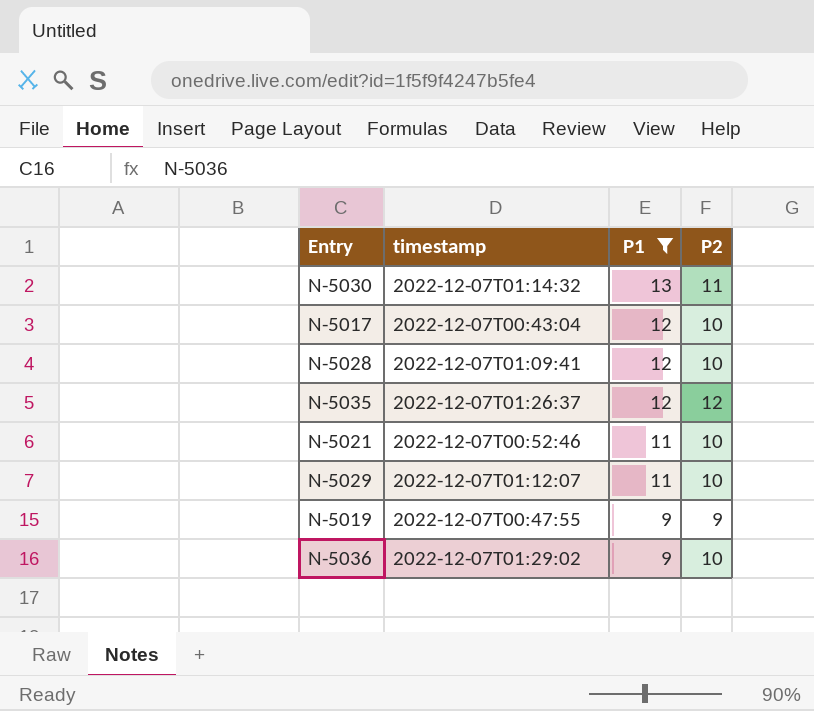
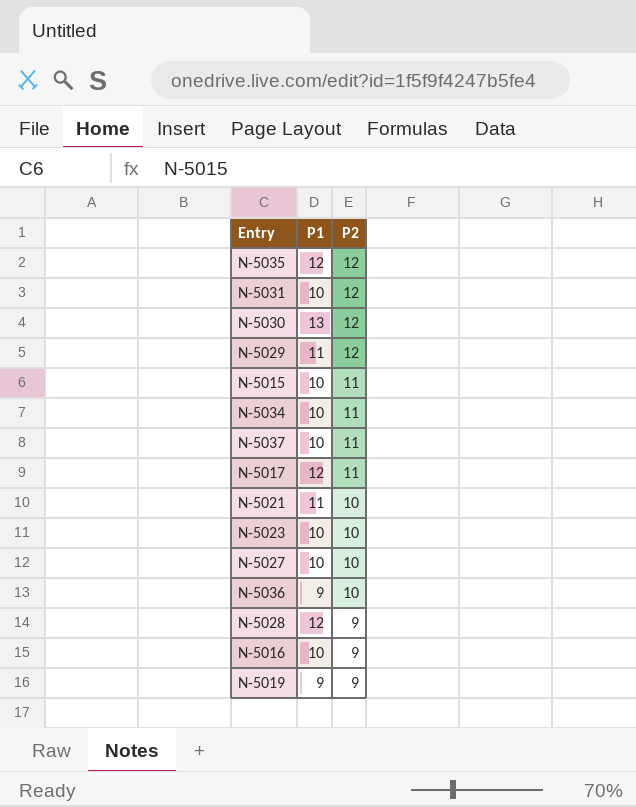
filter: P1 != 10 -> none
row order: P1 descending -> P2 descending
column timestamp | position: 2 -> none
N-5030 | P2: 11 -> 12
N-5029 | P2: 10 -> 12
N-5017 | P2: 10 -> 11
N-5028 | P2: 10 -> 9

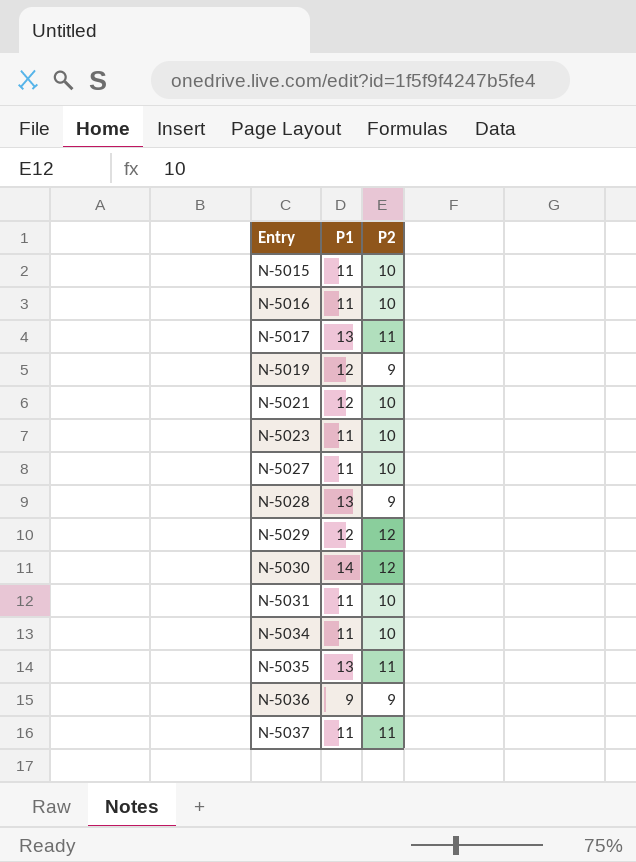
row order: P2 descending -> Entry ascending
N-5015 | P1: 10 -> 11
N-5015 | P2: 11 -> 10
N-5016 | P1: 10 -> 11
N-5016 | P2: 9 -> 10
N-5017 | P1: 12 -> 13
N-5019 | P1: 9 -> 12
N-5021 | P1: 11 -> 12
N-5023 | P1: 10 -> 11
N-5027 | P1: 10 -> 11
N-5028 | P1: 12 -> 13
N-5029 | P1: 11 -> 12
N-5030 | P1: 13 -> 14
N-5031 | P1: 10 -> 11
N-5031 | P2: 12 -> 10
N-5034 | P1: 10 -> 11
N-5034 | P2: 11 -> 10
N-5035 | P1: 12 -> 13
N-5035 | P2: 12 -> 11
N-5036 | P2: 10 -> 9
N-5037 | P1: 10 -> 11

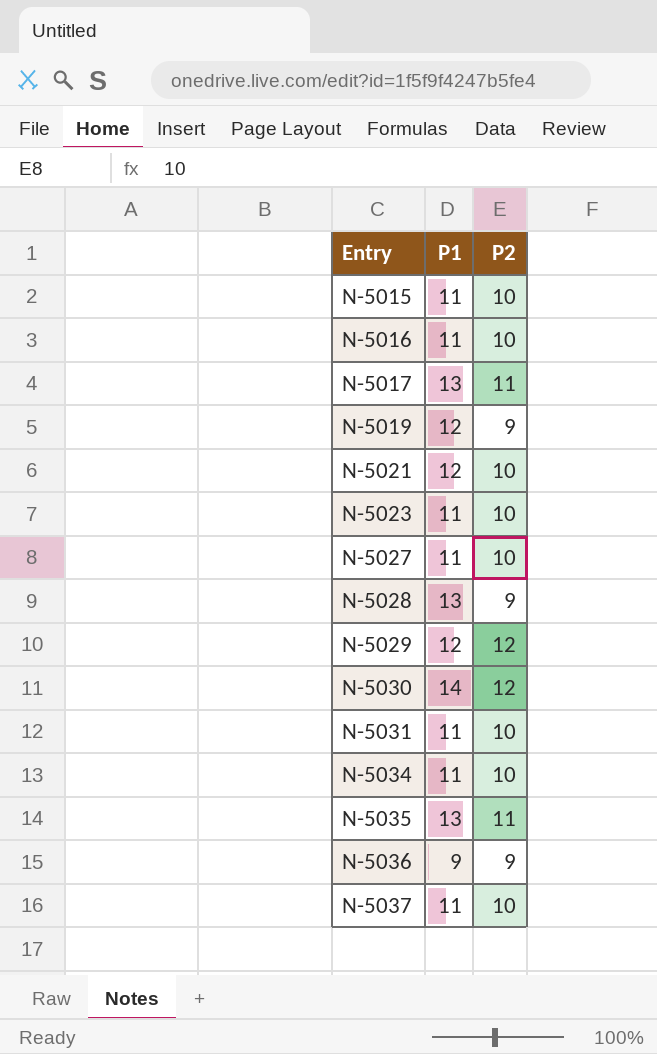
N-5037 | P2: 11 -> 10

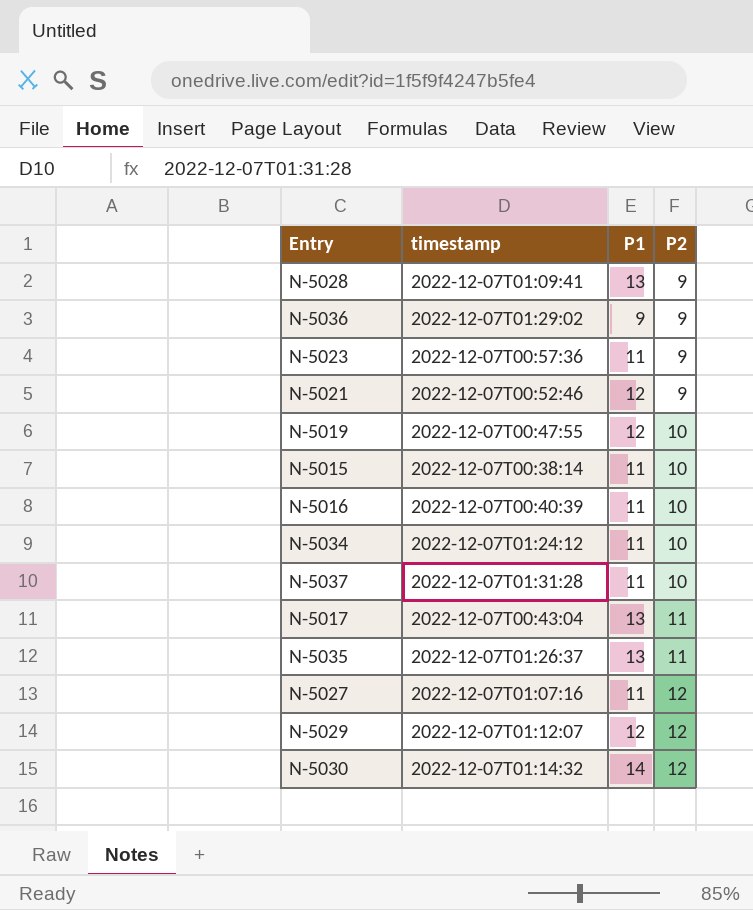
row order: Entry ascending -> P2 ascending
column timestamp | position: none -> 2
row N-5031: 11 | 10 -> none
N-5023 | P2: 10 -> 9
N-5021 | P2: 10 -> 9
N-5019 | P2: 9 -> 10
N-5027 | P2: 10 -> 12

